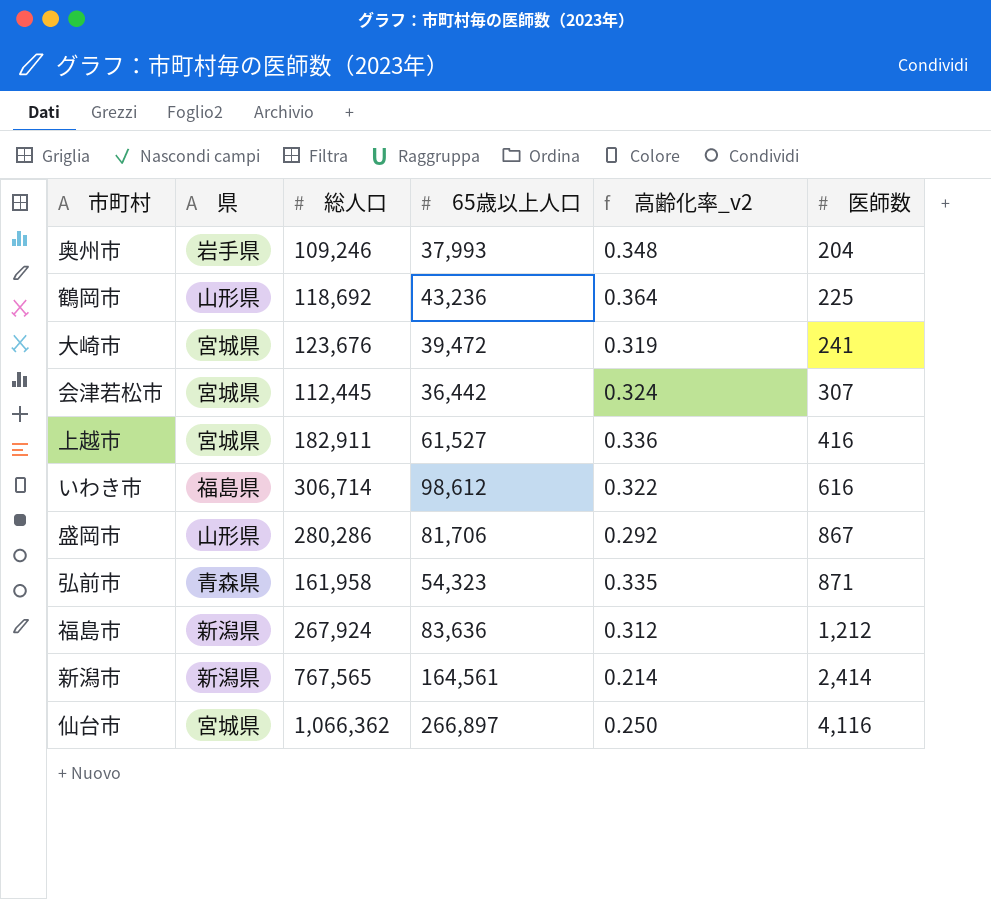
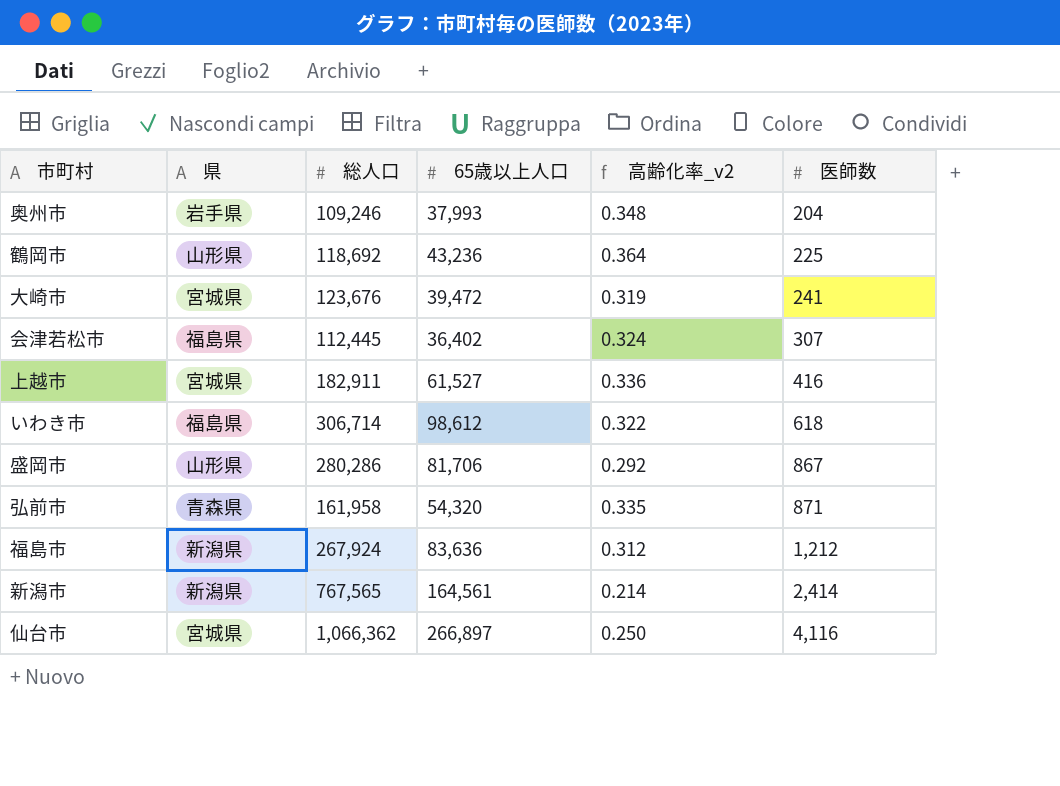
会津若松市 | 県: 宮城県 -> 福島県
会津若松市 | 65歳以上人口: 36,442 -> 36,402
いわき市 | 医師数: 616 -> 618
弘前市 | 65歳以上人口: 54,323 -> 54,320

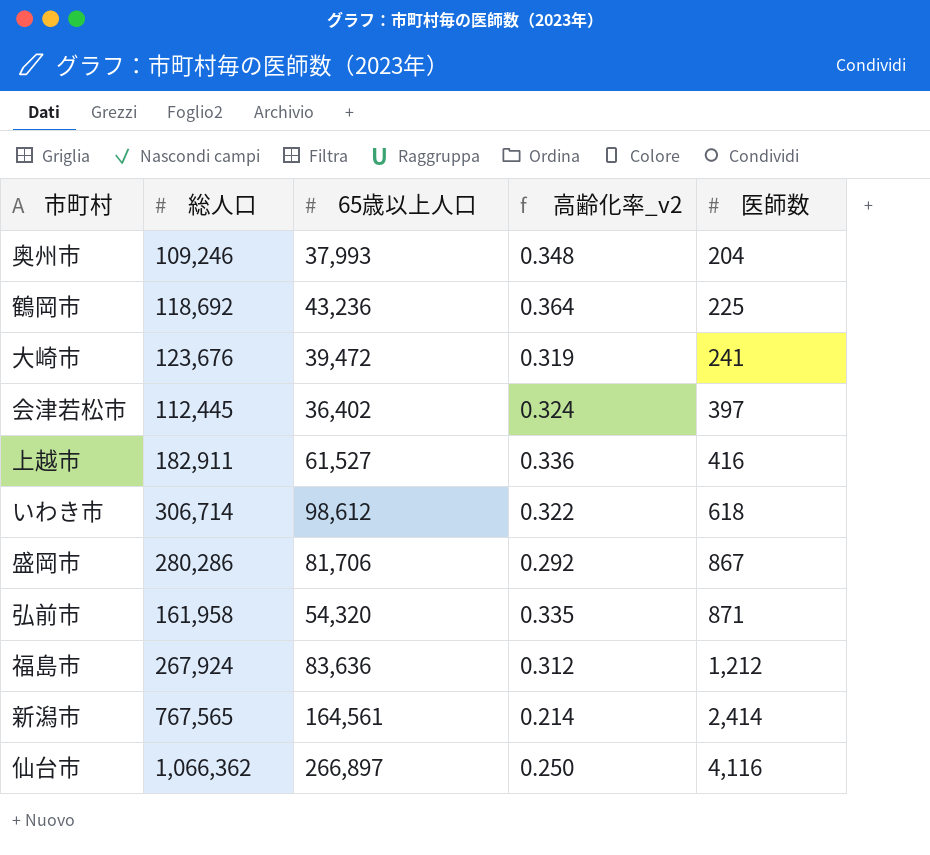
column 県 | position: 2 -> none
会津若松市 | 医師数: 307 -> 397

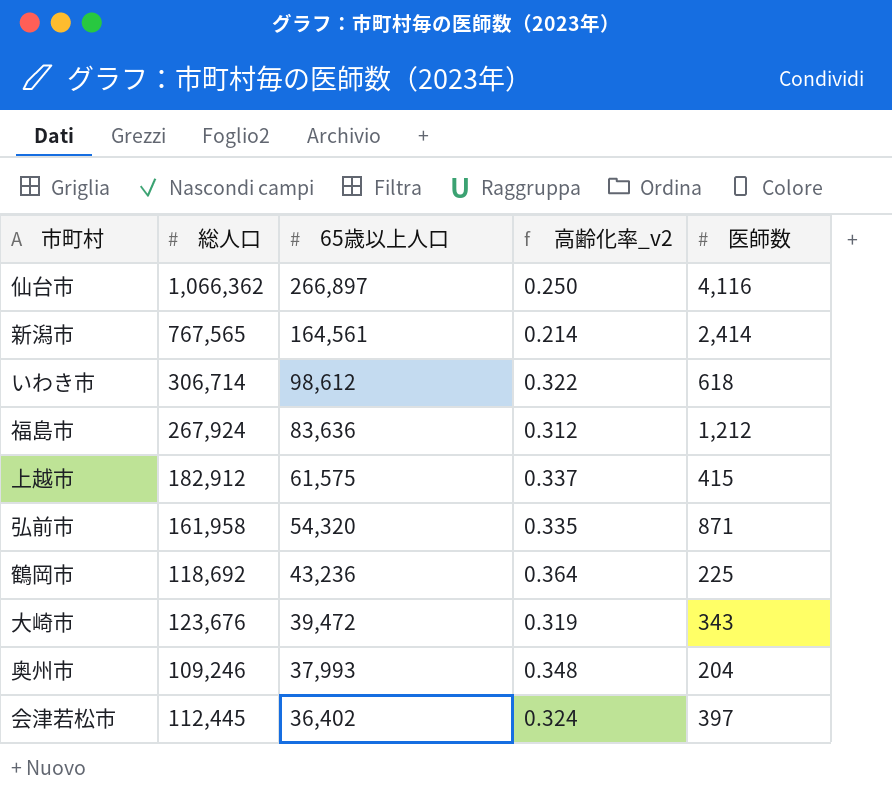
row order: 医師数 ascending -> 65歳以上人口 descending
row 盛岡市: 280,286 | 81,706 | 0.292 | 867 -> none
上越市 | 総人口: 182,911 -> 182,912
上越市 | 65歳以上人口: 61,527 -> 61,575
上越市 | 高齢化率_v2: 0.336 -> 0.337
上越市 | 医師数: 416 -> 415
大崎市 | 医師数: 241 -> 343

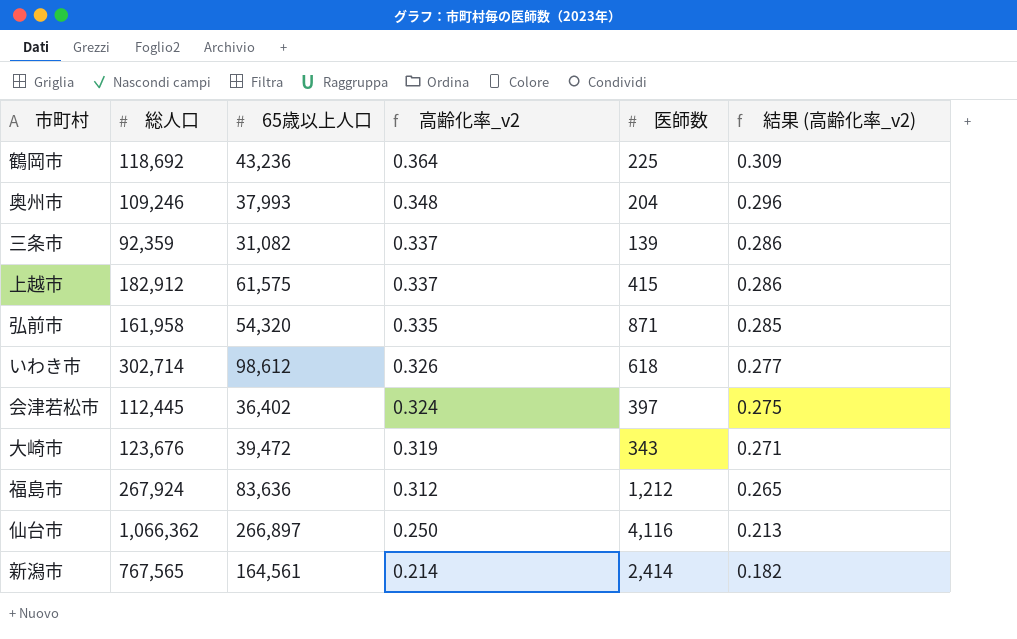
row order: 65歳以上人口 descending -> 高齢化率_v2 descending
column 結果 (高齢化率_v2) | formula: none -> [高齢化率_v2] * 0.85
row 三条市: none -> 92,359 | 31,082 | 0.337 | 139 | 0.286
いわき市 | 総人口: 306,714 -> 302,714
いわき市 | 高齢化率_v2: 0.322 -> 0.326

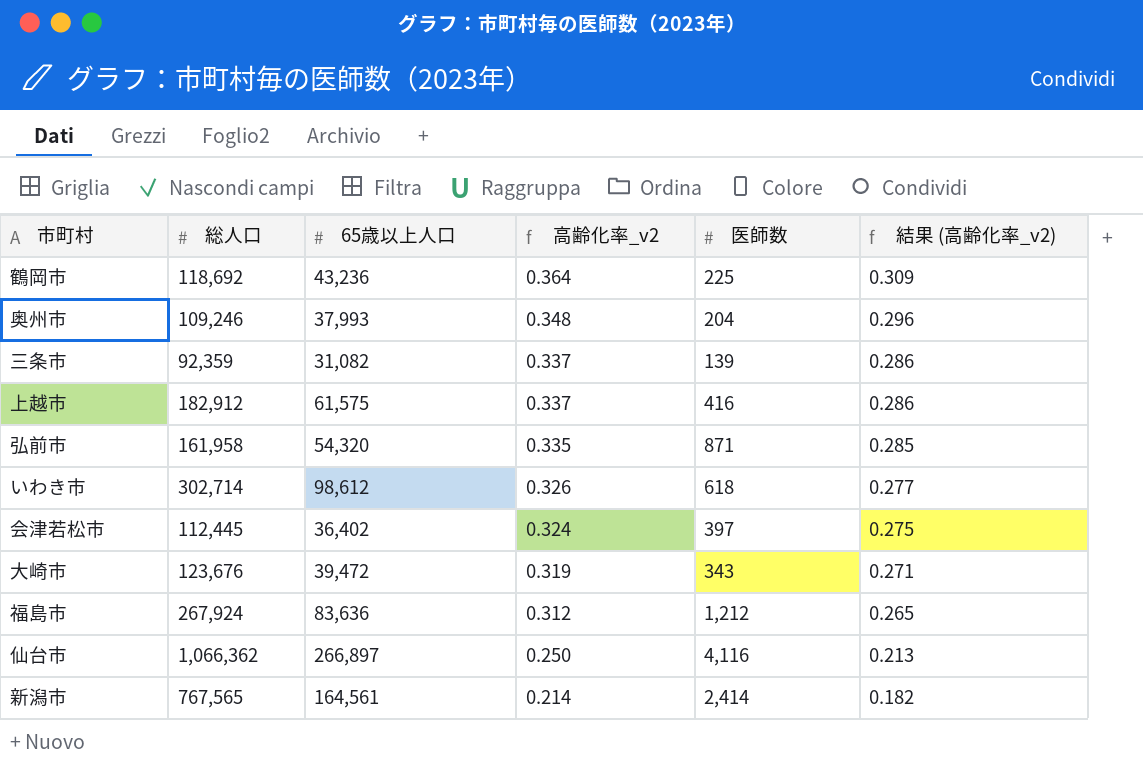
上越市 | 医師数: 415 -> 416

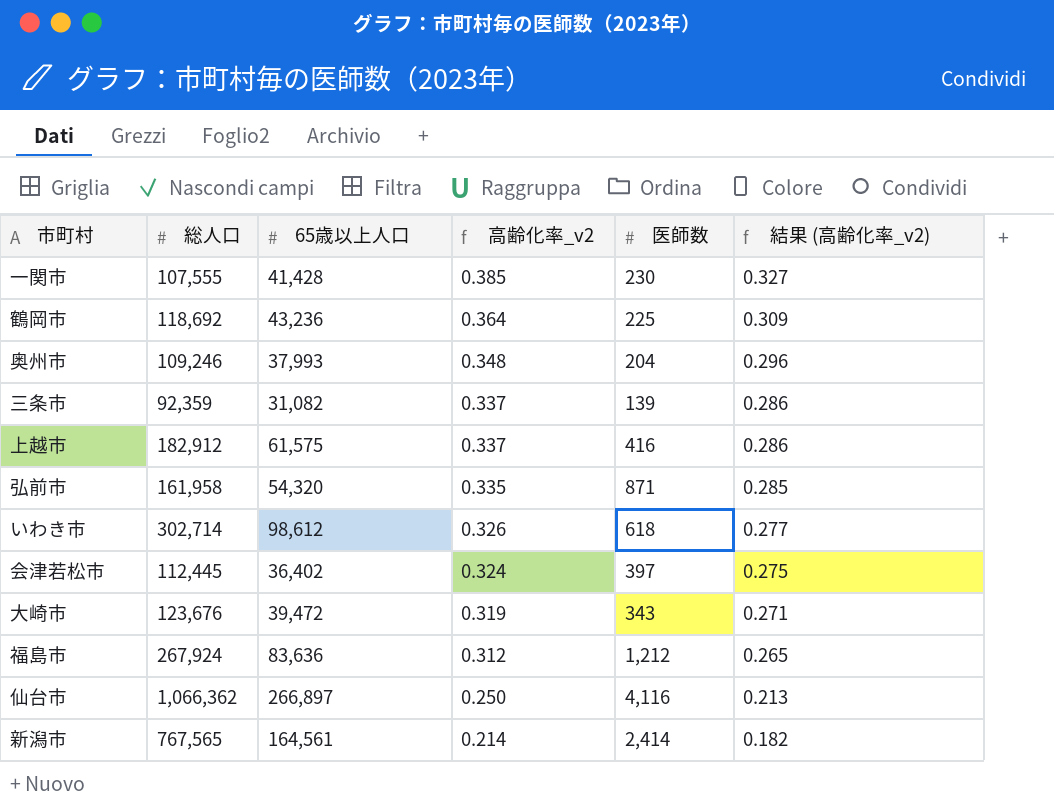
row 一関市: none -> 107,555 | 41,428 | 0.385 | 230 | 0.327

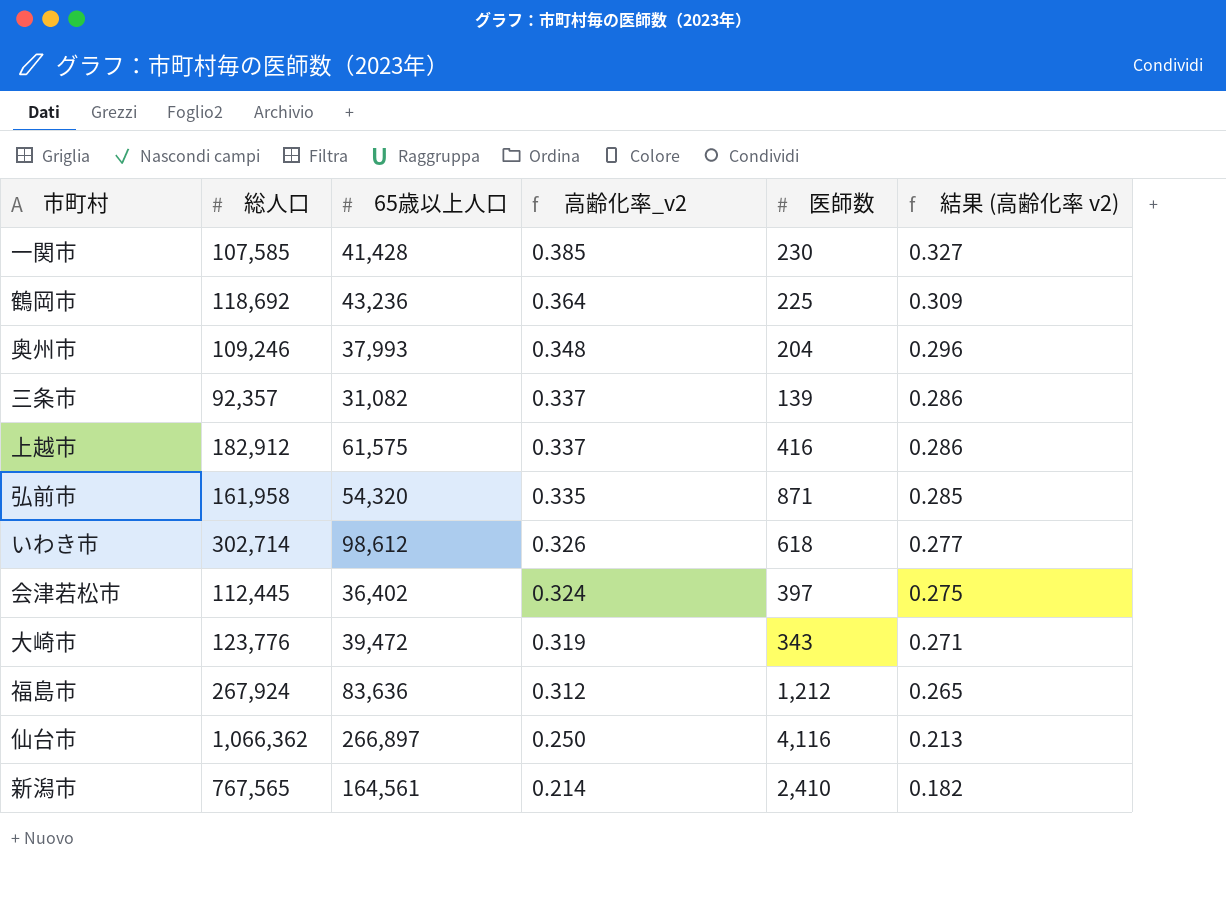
column name: 結果 (高齢化率_v2) -> 結果 (高齢化率 v2)
一関市 | 総人口: 107,555 -> 107,585
三条市 | 総人口: 92,359 -> 92,357
大崎市 | 総人口: 123,676 -> 123,776
新潟市 | 医師数: 2,414 -> 2,410

